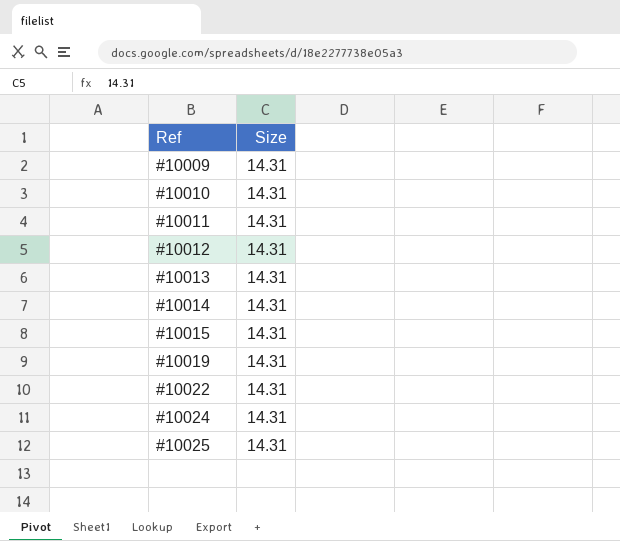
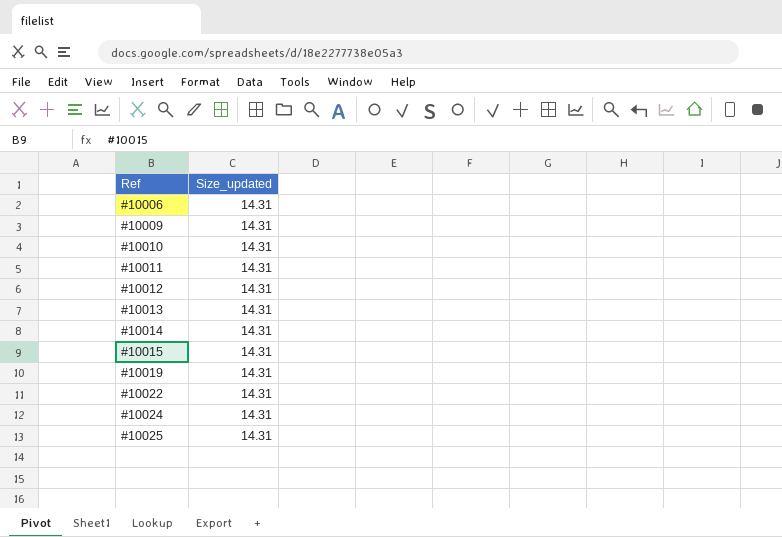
column name: Size -> Size_updated
row #10006: none -> 14.31

